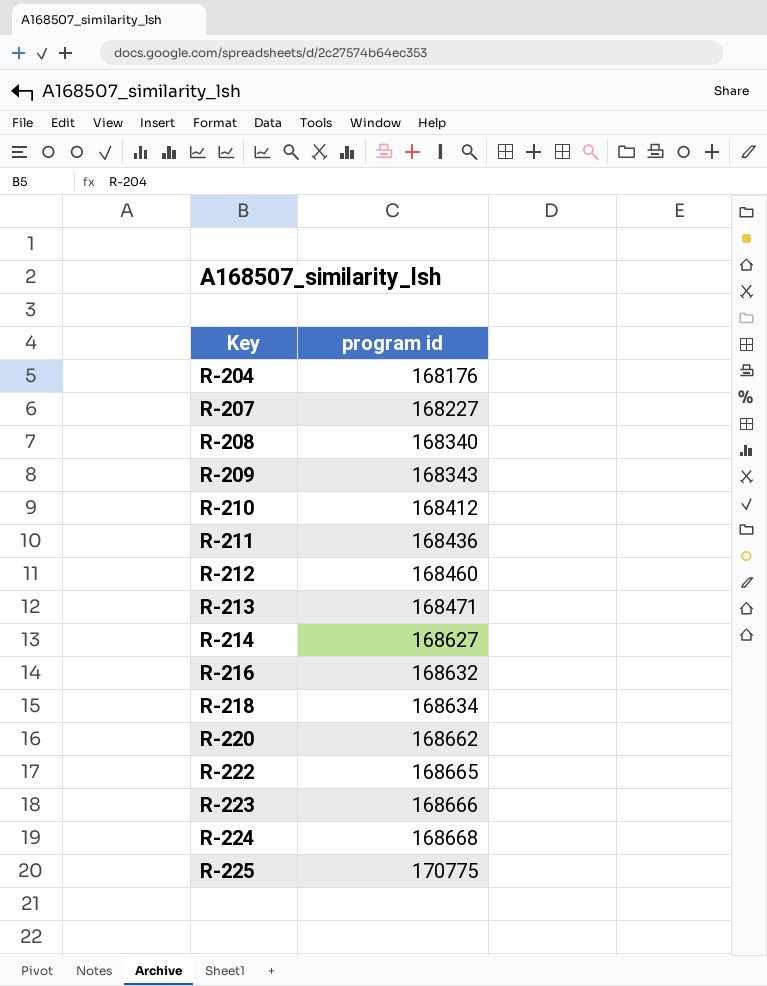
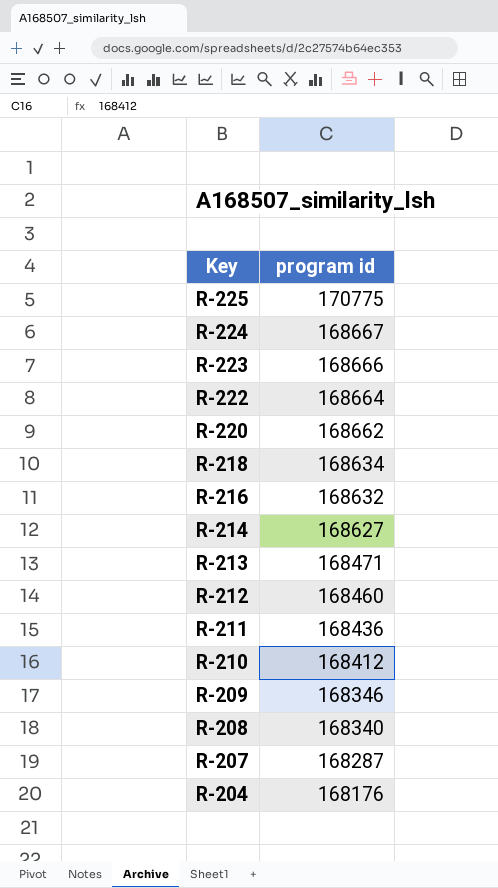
row order: Key ascending -> Key descending
R-224 | program id: 168668 -> 168667
R-222 | program id: 168665 -> 168664
R-209 | program id: 168343 -> 168346
R-207 | program id: 168227 -> 168287

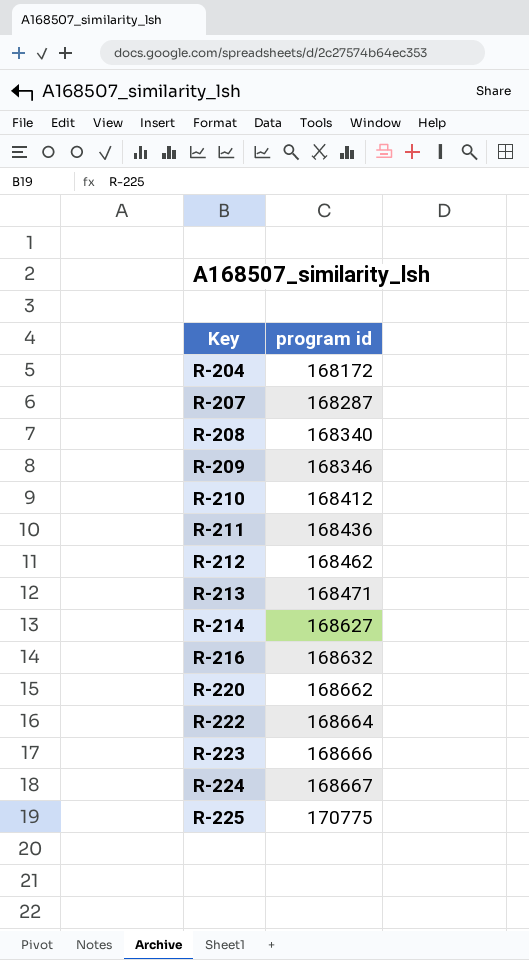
row order: Key descending -> Key ascending
row R-218: 168634 -> none
R-204 | program id: 168176 -> 168172
R-212 | program id: 168460 -> 168462

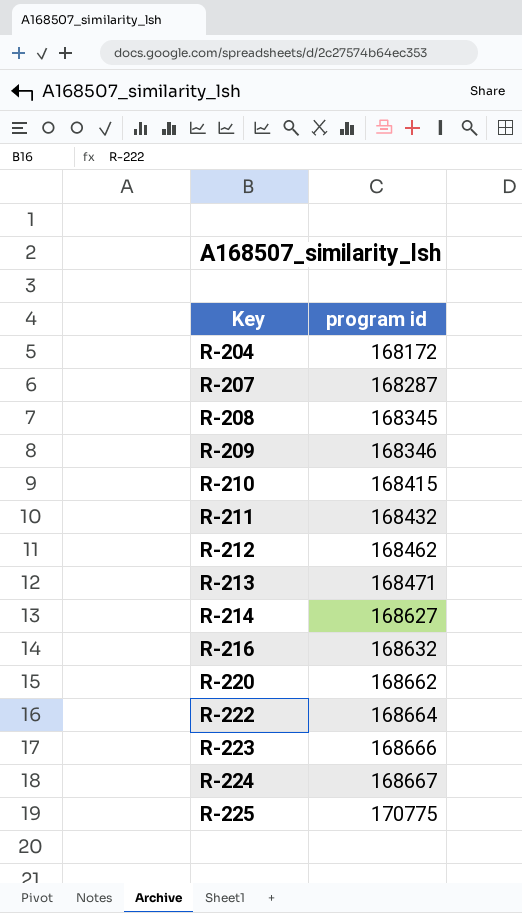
R-208 | program id: 168340 -> 168345
R-210 | program id: 168412 -> 168415
R-211 | program id: 168436 -> 168432

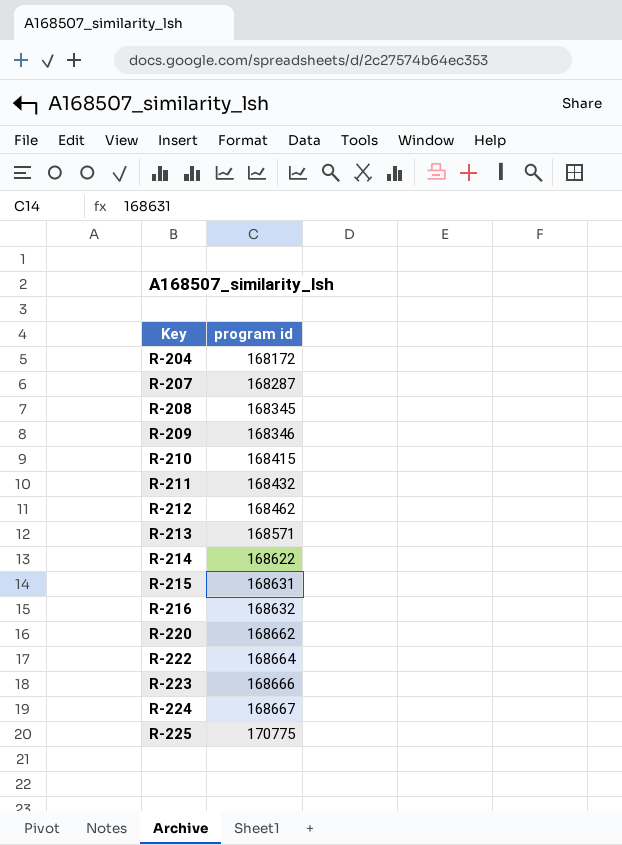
R-213 | program id: 168471 -> 168571
R-214 | program id: 168627 -> 168622
row R-215: none -> 168631

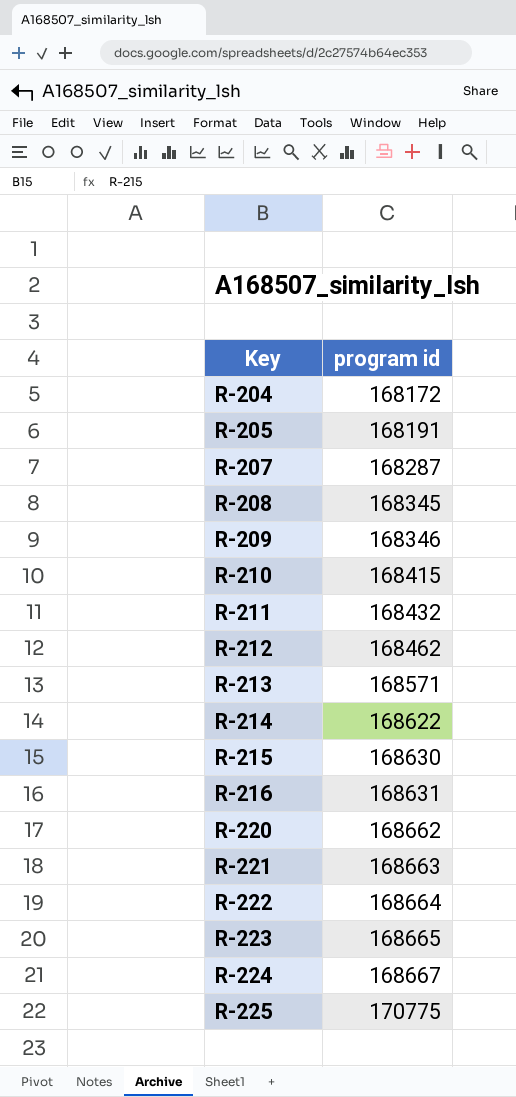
row R-205: none -> 168191
R-215 | program id: 168631 -> 168630
R-216 | program id: 168632 -> 168631
row R-221: none -> 168663
R-223 | program id: 168666 -> 168665

